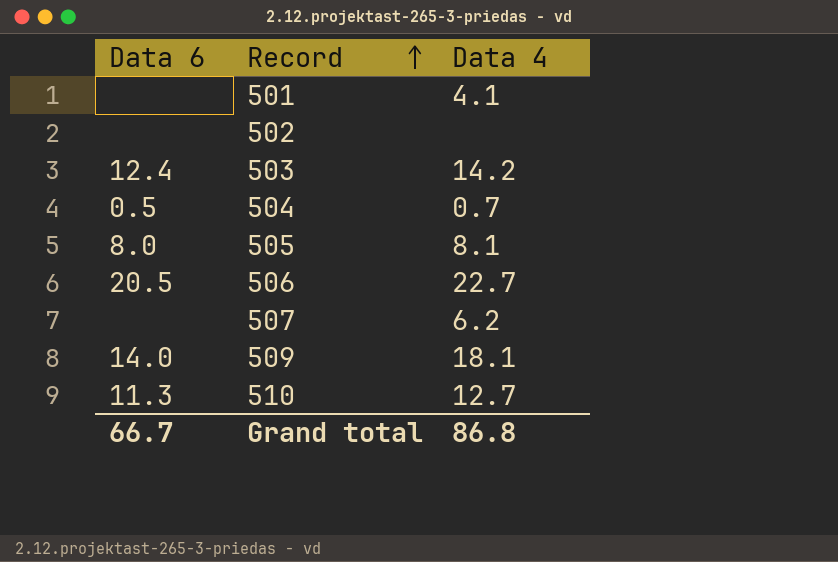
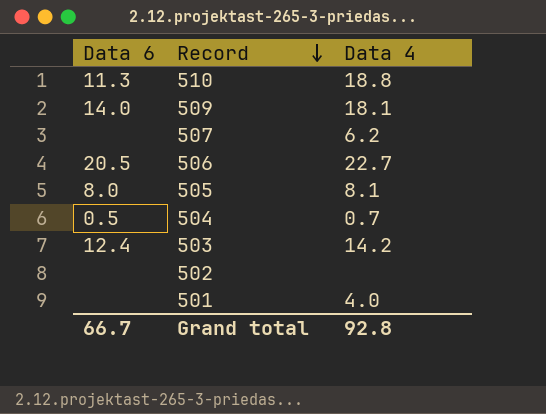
row order: Record ascending -> Record descending
510 | Data 4: 12.7 -> 18.8
501 | Data 4: 4.1 -> 4.0
Grand total | Data 4: 86.8 -> 92.8

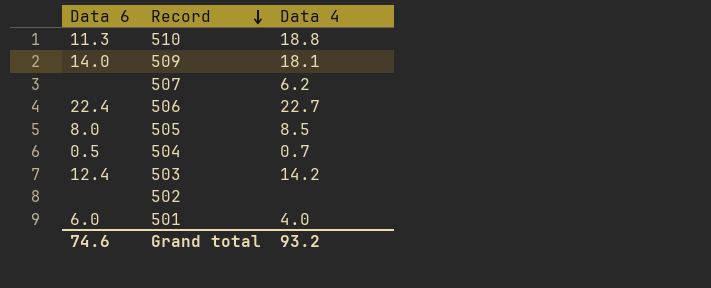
506 | Data 6: 20.5 -> 22.4
505 | Data 4: 8.1 -> 8.5
501 | Data 6: none -> 6.0
Grand total | Data 6: 66.7 -> 74.6
Grand total | Data 4: 92.8 -> 93.2

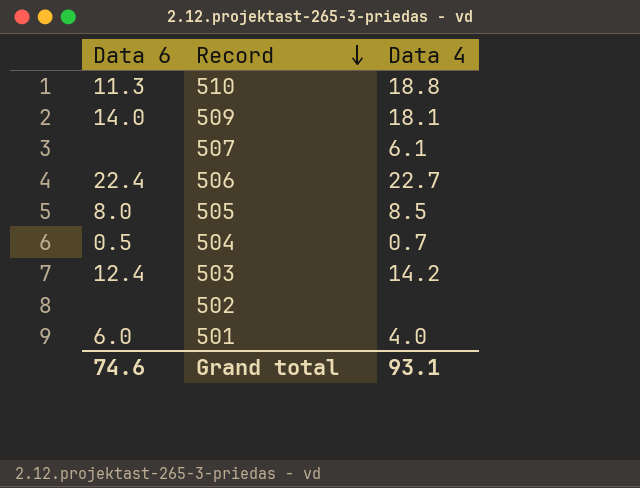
507 | Data 4: 6.2 -> 6.1
Grand total | Data 4: 93.2 -> 93.1

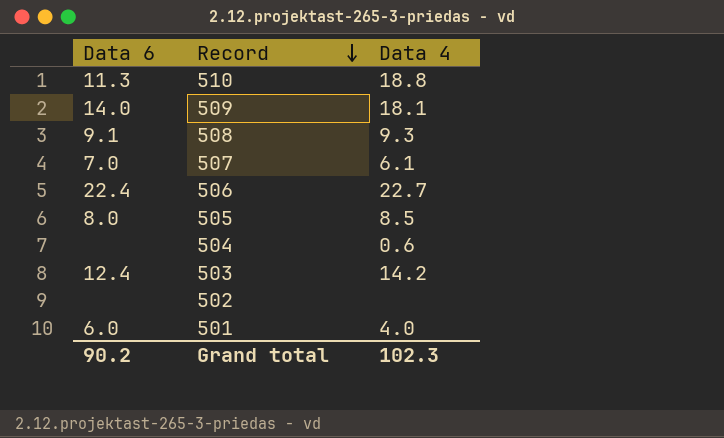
row 508: none -> 9.1 | 9.3
507 | Data 6: none -> 7.0
504 | Data 6: 0.5 -> none
504 | Data 4: 0.7 -> 0.6
Grand total | Data 6: 74.6 -> 90.2
Grand total | Data 4: 93.1 -> 102.3

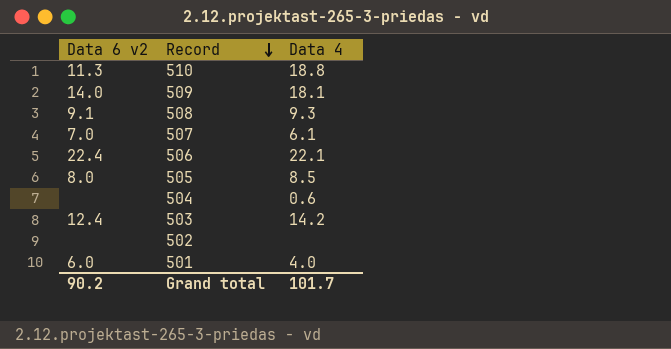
column name: Data 6 -> Data 6 v2
506 | Data 4: 22.7 -> 22.1
Grand total | Data 4: 102.3 -> 101.7

